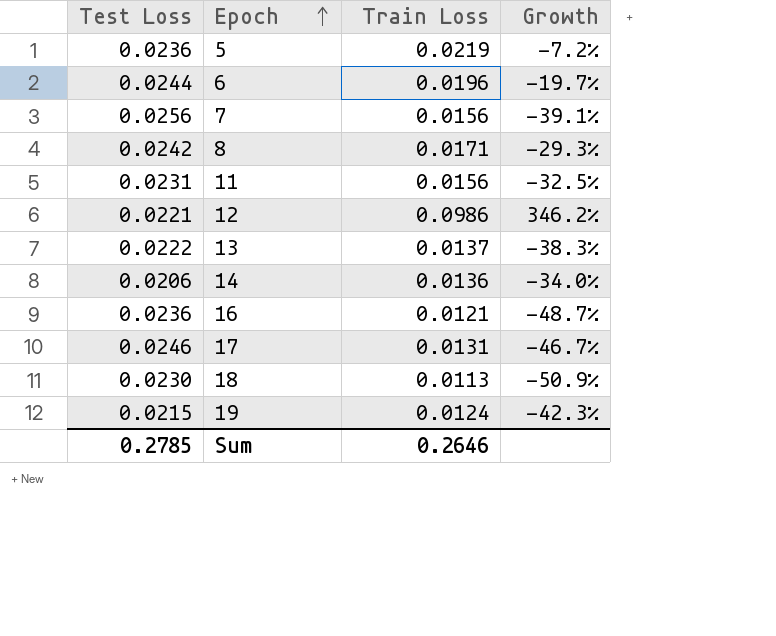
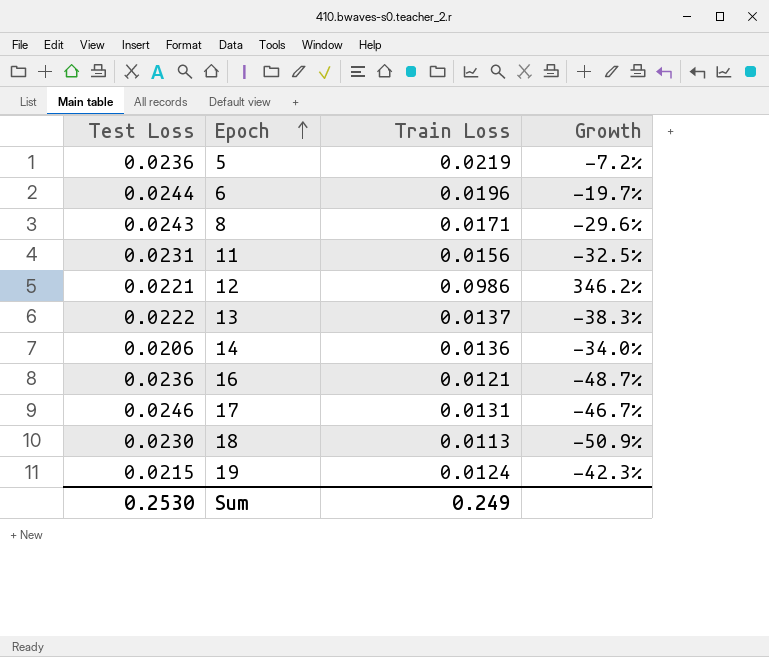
row 7: 0.0256 | 0.0156 | -39.1% -> none
8 | Test Loss: 0.0242 -> 0.0243
8 | Growth: -29.3% -> -29.6%
Sum | Test Loss: 0.2785 -> 0.2530
Sum | Train Loss: 0.2646 -> 0.249

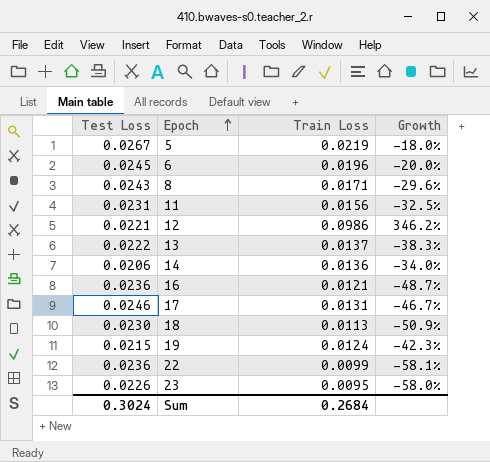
5 | Test Loss: 0.0236 -> 0.0267
5 | Growth: -7.2% -> -18.0%
6 | Test Loss: 0.0244 -> 0.0245
6 | Growth: -19.7% -> -20.0%
row 22: none -> 0.0236 | 0.0099 | -58.1%
row 23: none -> 0.0226 | 0.0095 | -58.0%
Sum | Test Loss: 0.2530 -> 0.3024
Sum | Train Loss: 0.249 -> 0.2684

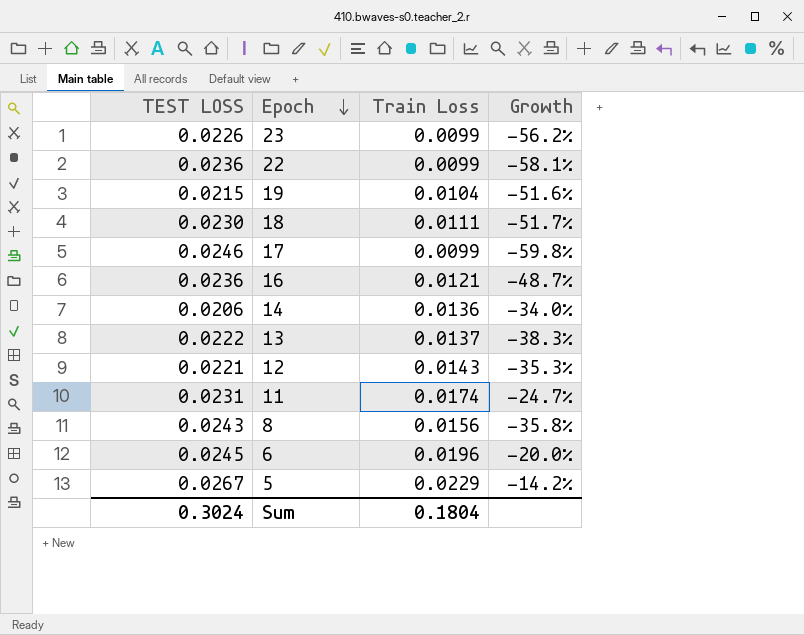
row order: Epoch ascending -> Epoch descending
column name: Test Loss -> TEST LOSS
23 | Train Loss: 0.0095 -> 0.0099
23 | Growth: -58.0% -> -56.2%
19 | Train Loss: 0.0124 -> 0.0104
19 | Growth: -42.3% -> -51.6%
18 | Train Loss: 0.0113 -> 0.0111
18 | Growth: -50.9% -> -51.7%
17 | Train Loss: 0.0131 -> 0.0099
17 | Growth: -46.7% -> -59.8%
12 | Train Loss: 0.0986 -> 0.0143
12 | Growth: 346.2% -> -35.3%
11 | Train Loss: 0.0156 -> 0.0174
11 | Growth: -32.5% -> -24.7%
8 | Train Loss: 0.0171 -> 0.0156
8 | Growth: -29.6% -> -35.8%
5 | Train Loss: 0.0219 -> 0.0229
5 | Growth: -18.0% -> -14.2%
Sum | Train Loss: 0.2684 -> 0.1804

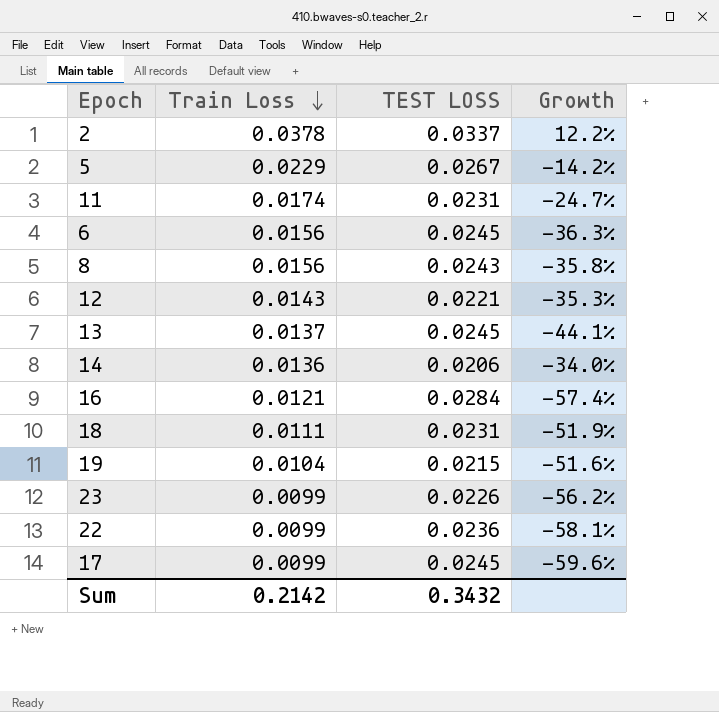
row order: Epoch descending -> Train Loss descending
column TEST LOSS | position: 1 -> 3
row 2: none -> 0.0378 | 0.0337 | 12.2%
6 | Train Loss: 0.0196 -> 0.0156
6 | Growth: -20.0% -> -36.3%
13 | TEST LOSS: 0.0222 -> 0.0245
13 | Growth: -38.3% -> -44.1%
16 | TEST LOSS: 0.0236 -> 0.0284
16 | Growth: -48.7% -> -57.4%
18 | TEST LOSS: 0.0230 -> 0.0231
18 | Growth: -51.7% -> -51.9%
17 | TEST LOSS: 0.0246 -> 0.0245
17 | Growth: -59.8% -> -59.6%
Sum | Train Loss: 0.1804 -> 0.2142
Sum | TEST LOSS: 0.3024 -> 0.3432

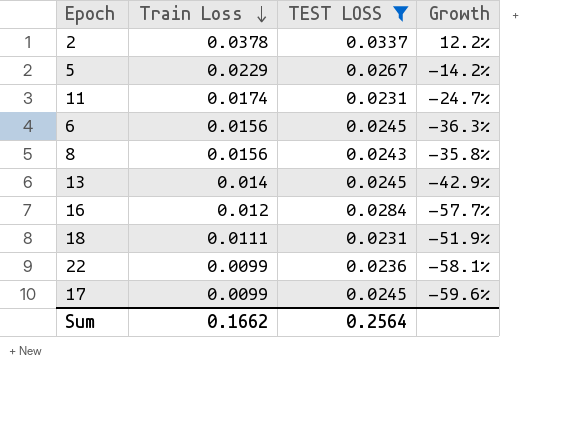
filter: none -> TEST LOSS >= 0.0231
13 | Train Loss: 0.0137 -> 0.014
13 | Growth: -44.1% -> -42.9%
16 | Train Loss: 0.0121 -> 0.012
16 | Growth: -57.4% -> -57.7%
Sum | Train Loss: 0.2142 -> 0.1662
Sum | TEST LOSS: 0.3432 -> 0.2564

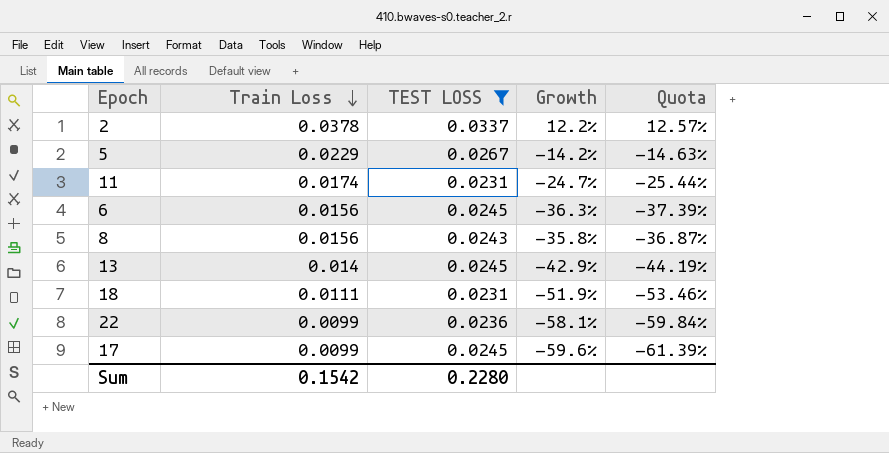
column Quota | formula: none -> [Growth] * 1.03
row 16: 0.012 | 0.0284 | -57.7% -> none
Sum | Train Loss: 0.1662 -> 0.1542
Sum | TEST LOSS: 0.2564 -> 0.2280

